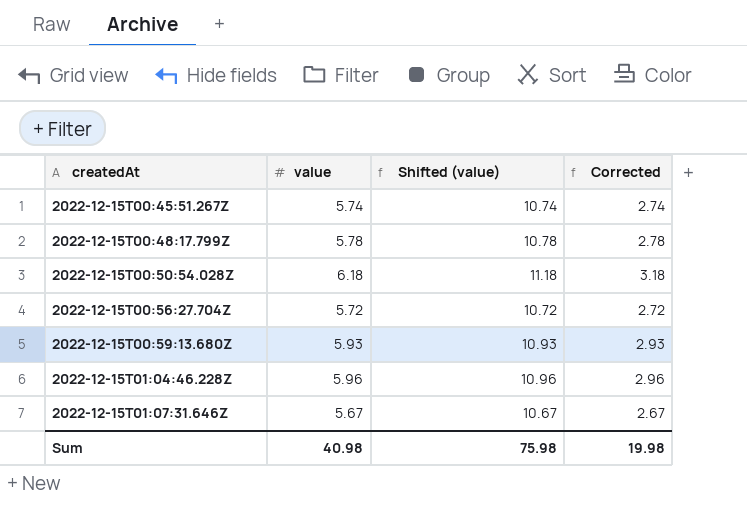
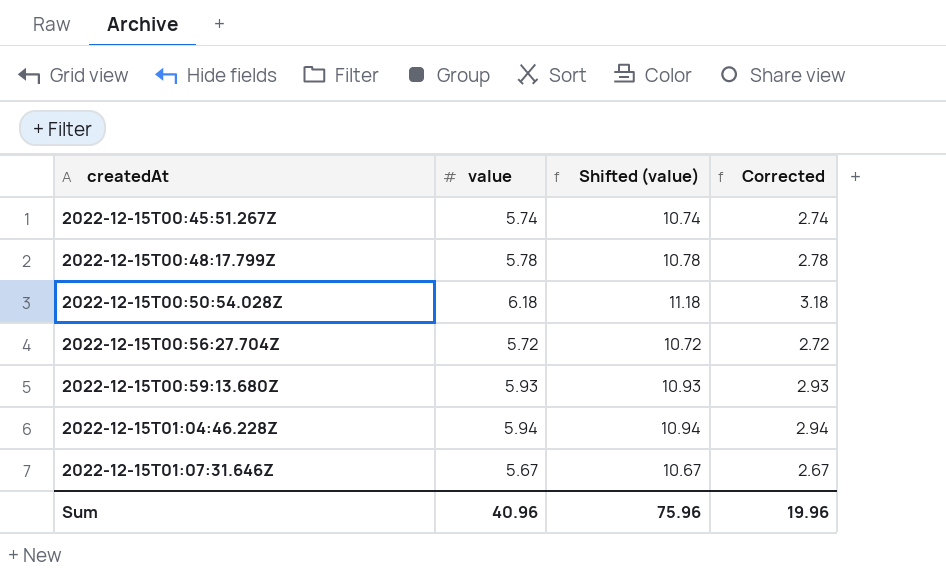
2022-12-15T01:04:46.228Z | value: 5.96 -> 5.94
2022-12-15T01:04:46.228Z | Shifted (value): 10.96 -> 10.94
2022-12-15T01:04:46.228Z | Corrected: 2.96 -> 2.94
Sum | value: 40.98 -> 40.96
Sum | Shifted (value): 75.98 -> 75.96
Sum | Corrected: 19.98 -> 19.96

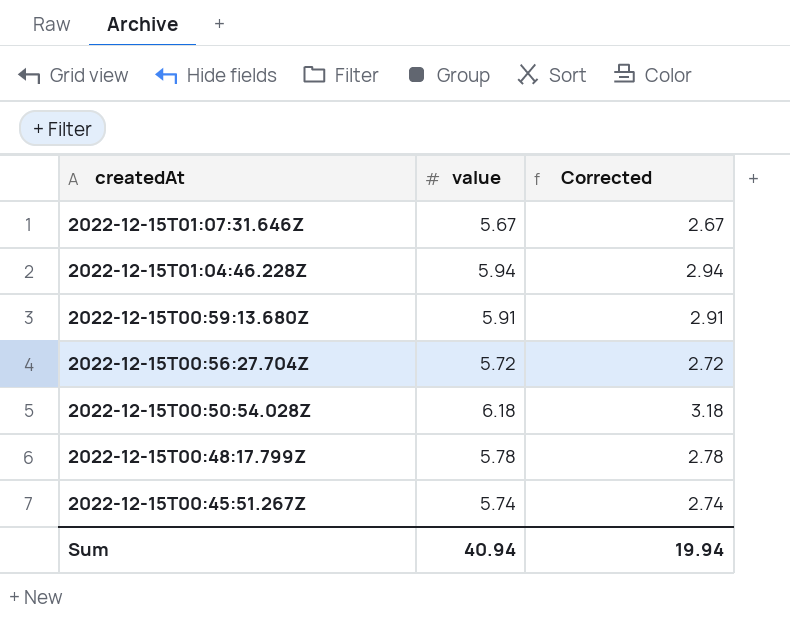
row order: createdAt ascending -> createdAt descending
column Shifted (value) | formula: [value] + 5 -> none
2022-12-15T00:59:13.680Z | value: 5.93 -> 5.91
2022-12-15T00:59:13.680Z | Corrected: 2.93 -> 2.91
Sum | value: 40.96 -> 40.94
Sum | Corrected: 19.96 -> 19.94

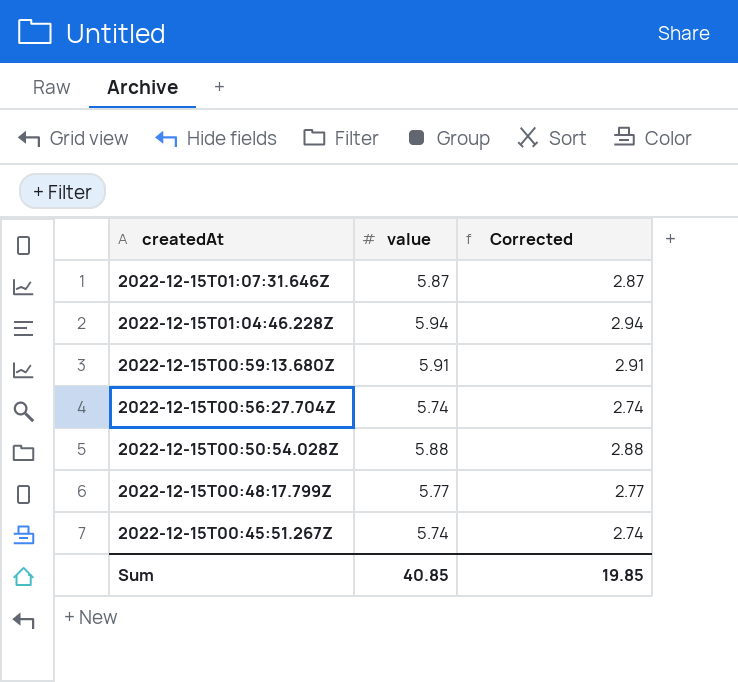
2022-12-15T01:07:31.646Z | value: 5.67 -> 5.87
2022-12-15T01:07:31.646Z | Corrected: 2.67 -> 2.87
2022-12-15T00:56:27.704Z | value: 5.72 -> 5.74
2022-12-15T00:56:27.704Z | Corrected: 2.72 -> 2.74
2022-12-15T00:50:54.028Z | value: 6.18 -> 5.88
2022-12-15T00:50:54.028Z | Corrected: 3.18 -> 2.88
2022-12-15T00:48:17.799Z | value: 5.78 -> 5.77
2022-12-15T00:48:17.799Z | Corrected: 2.78 -> 2.77
Sum | value: 40.94 -> 40.85
Sum | Corrected: 19.94 -> 19.85

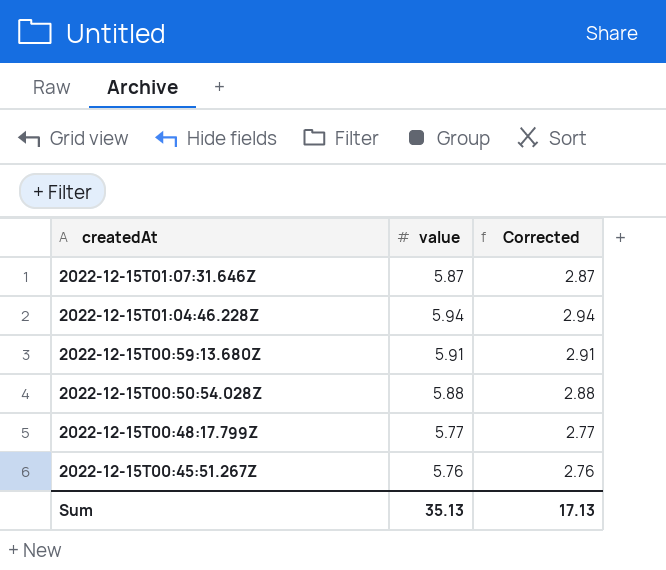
row 2022-12-15T00:56:27.704Z: 5.74 | 2.74 -> none
2022-12-15T00:45:51.267Z | value: 5.74 -> 5.76
2022-12-15T00:45:51.267Z | Corrected: 2.74 -> 2.76
Sum | value: 40.85 -> 35.13
Sum | Corrected: 19.85 -> 17.13

